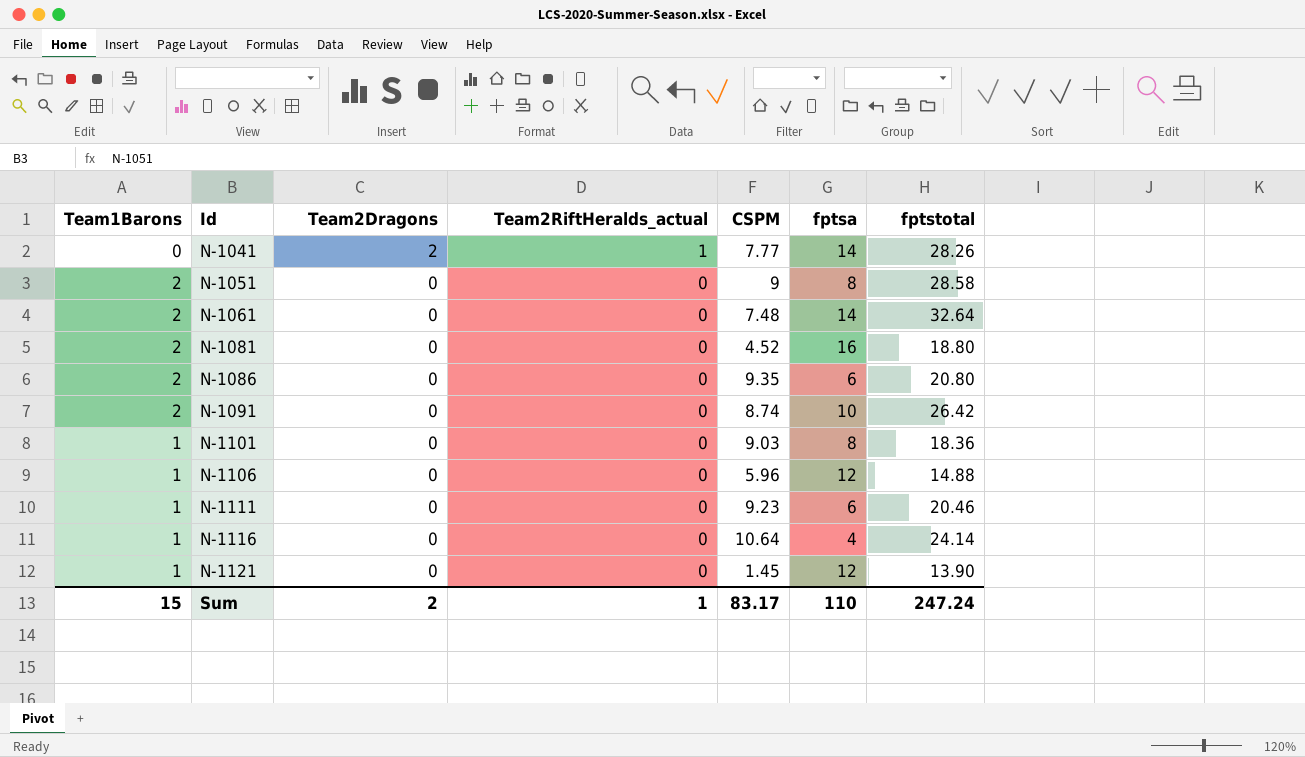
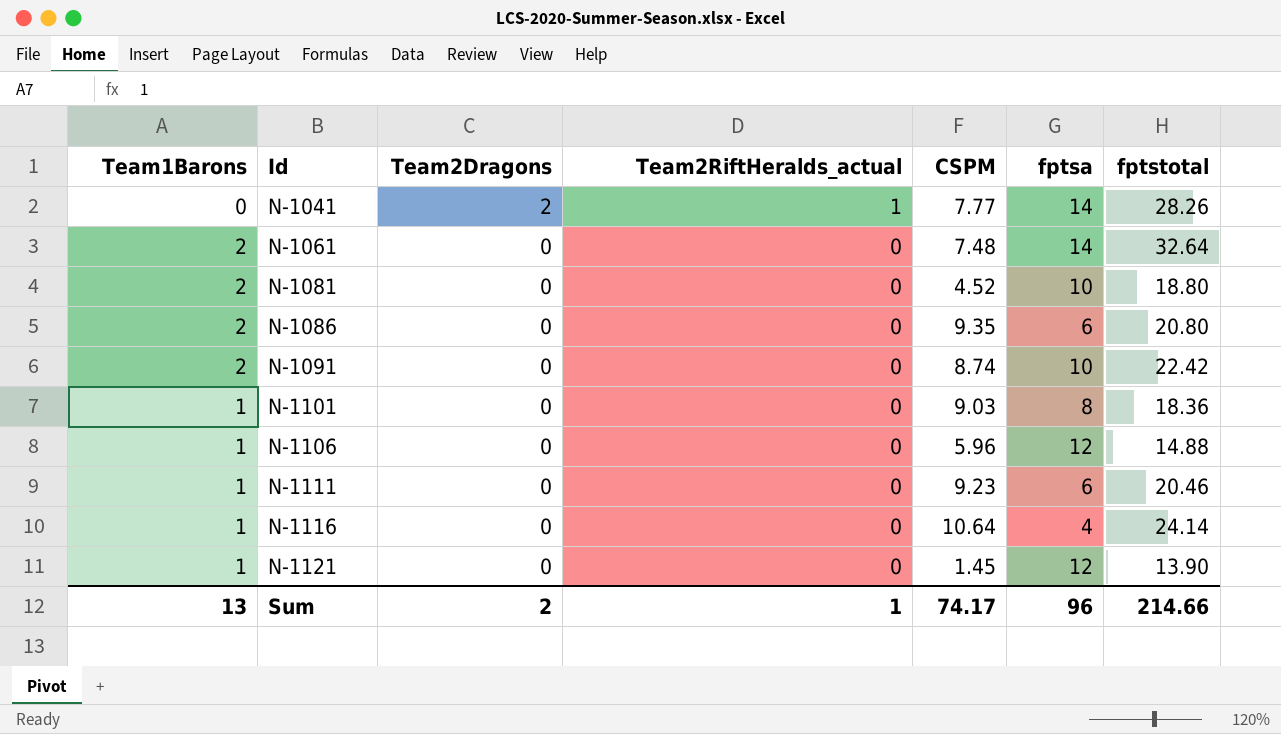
row N-1051: 2 | 0 | 0 | 9 | 8 | 28.58 -> none
N-1081 | fptsa: 16 -> 10
N-1091 | fptstotal: 26.42 -> 22.42
Sum | Team1Barons: 15 -> 13
Sum | CSPM: 83.17 -> 74.17
Sum | fptsa: 110 -> 96
Sum | fptstotal: 247.24 -> 214.66

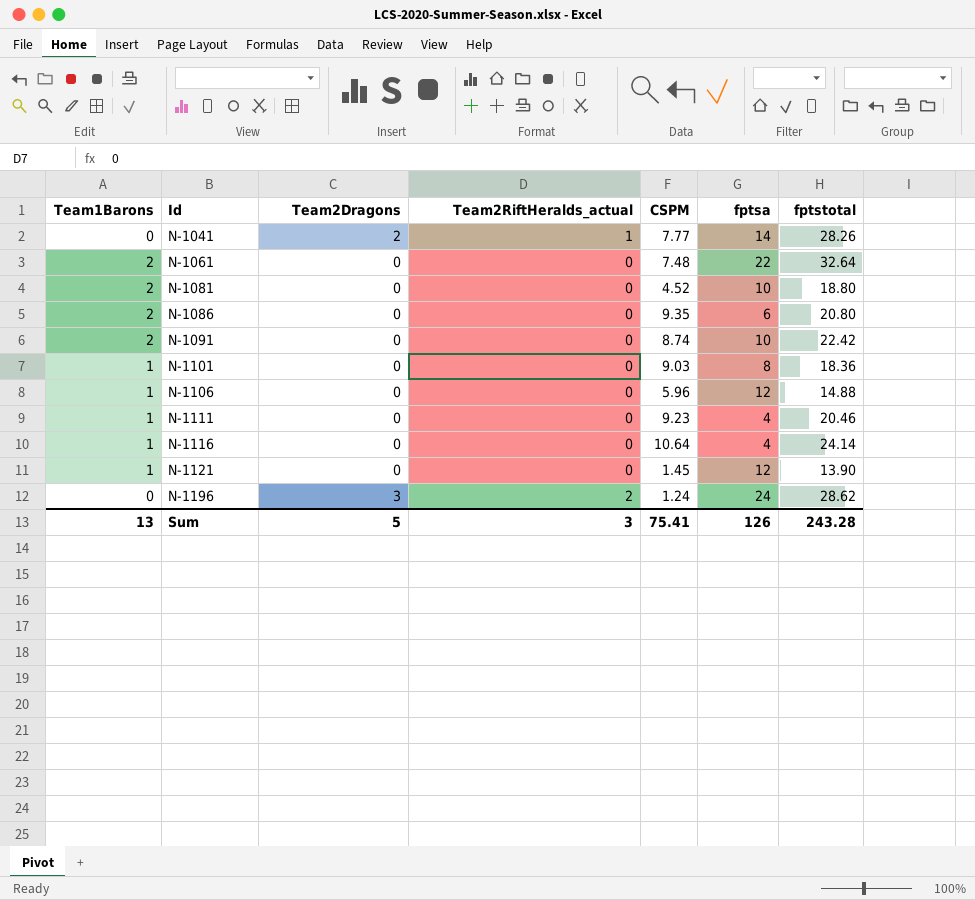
N-1061 | fptsa: 14 -> 22
N-1111 | fptsa: 6 -> 4
row N-1196: none -> 0 | 3 | 2 | 1.24 | 24 | 28.62
Sum | Team2Dragons: 2 -> 5
Sum | Team2RiftHeralds_actual: 1 -> 3
Sum | CSPM: 74.17 -> 75.41
Sum | fptsa: 96 -> 126
Sum | fptstotal: 214.66 -> 243.28

